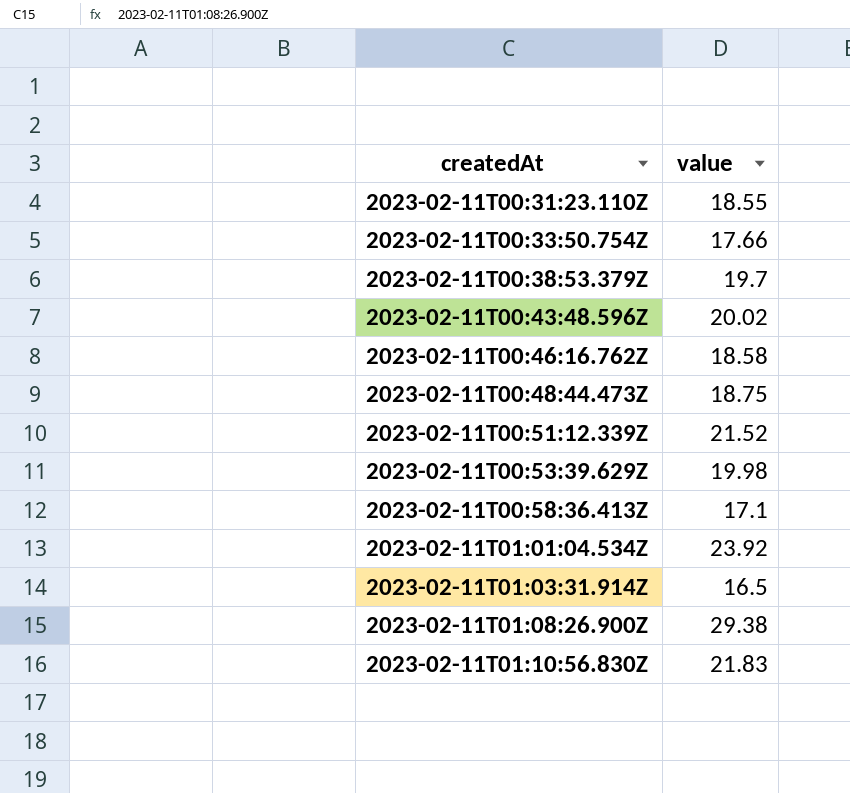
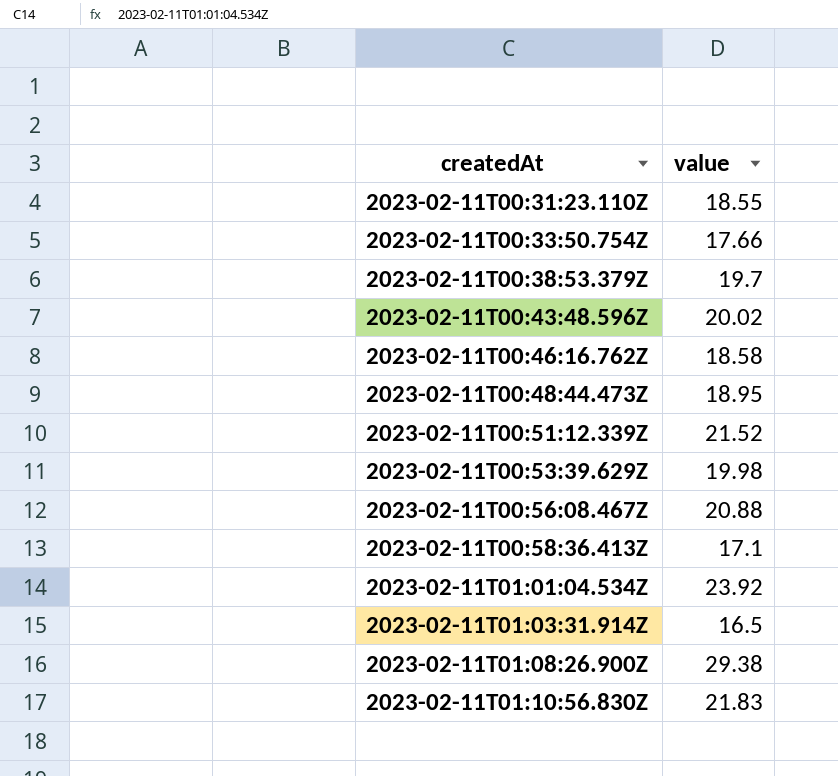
2023-02-11T00:48:44.473Z | value: 18.75 -> 18.95
row 2023-02-11T00:56:08.467Z: none -> 20.88

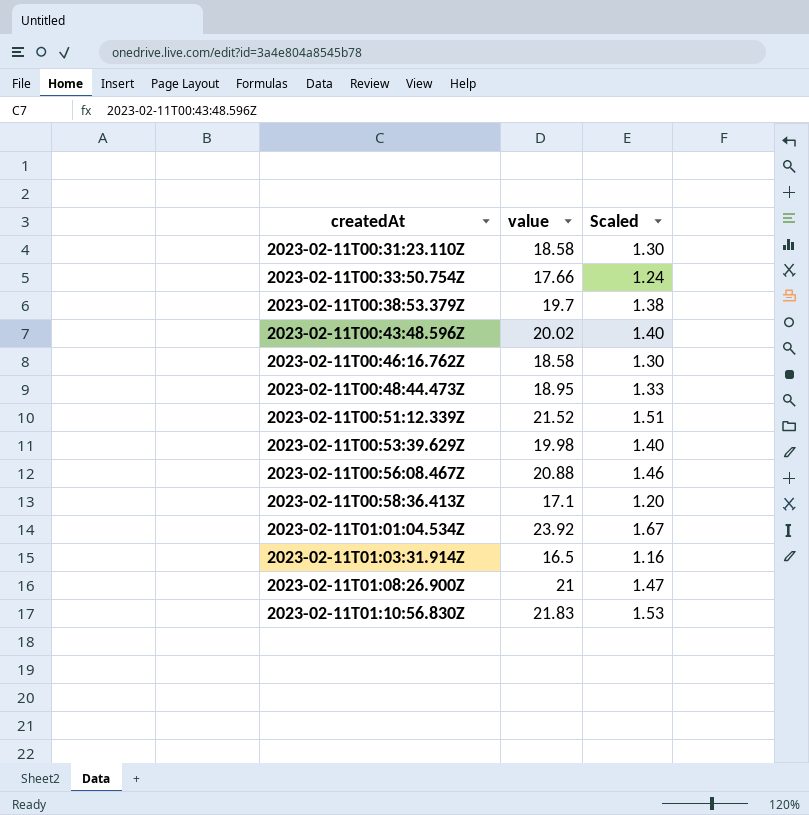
column Scaled | formula: none -> [value] * 0.07
2023-02-11T00:31:23.110Z | value: 18.55 -> 18.58
2023-02-11T01:08:26.900Z | value: 29.38 -> 21

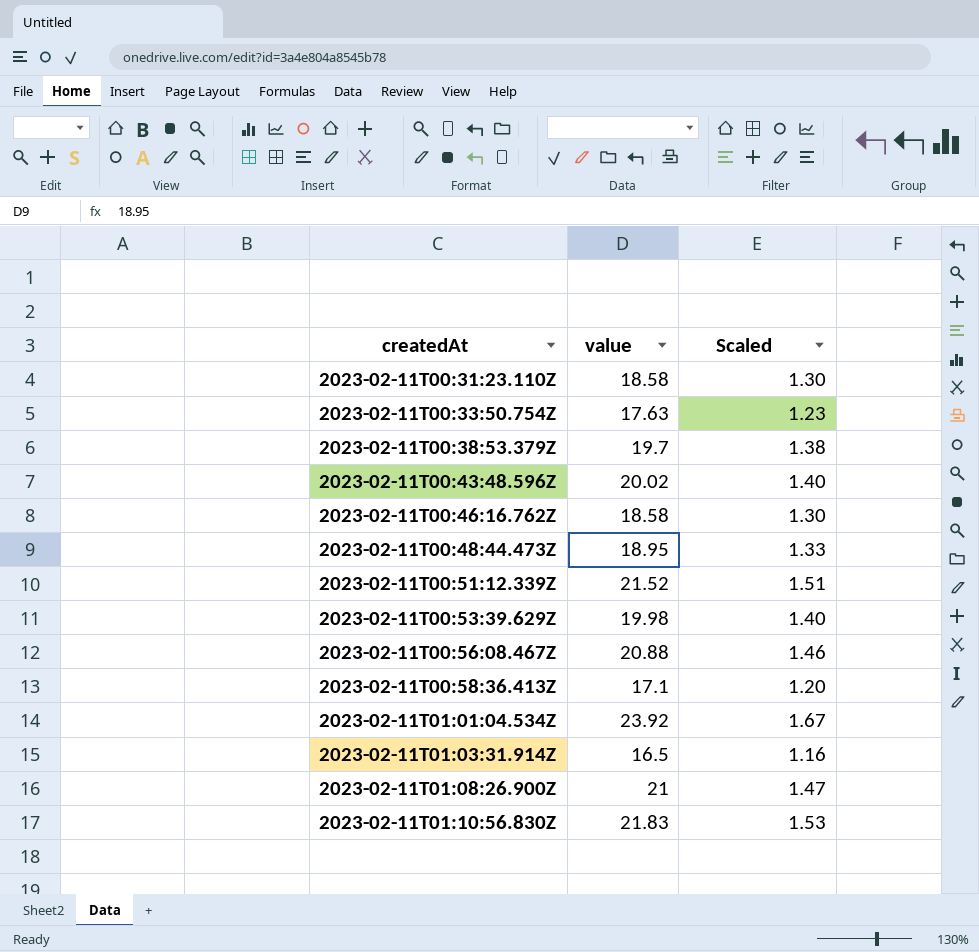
2023-02-11T00:33:50.754Z | value: 17.66 -> 17.63
2023-02-11T00:33:50.754Z | Scaled: 1.24 -> 1.23

